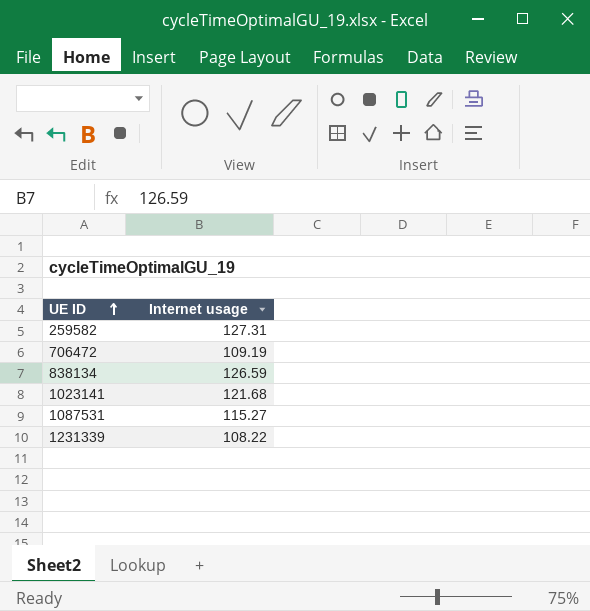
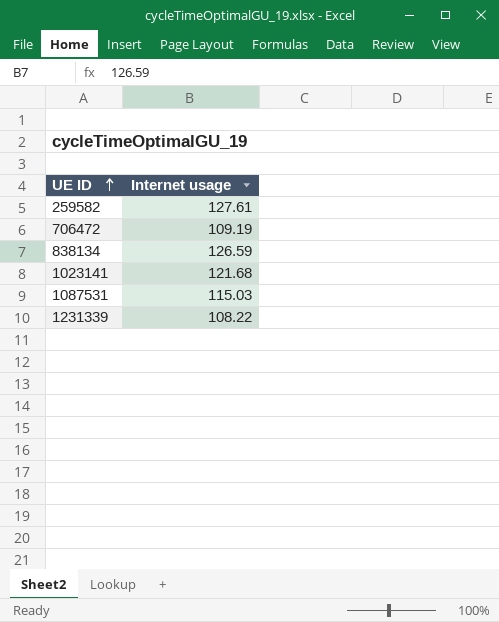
259582 | Internet usage: 127.31 -> 127.61
1087531 | Internet usage: 115.27 -> 115.03

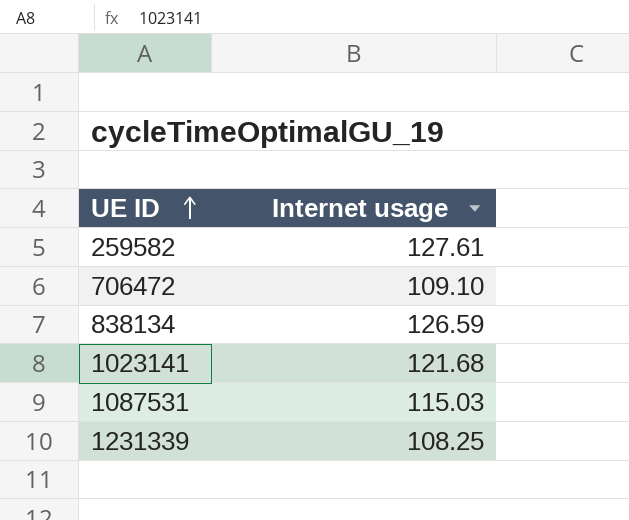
706472 | Internet usage: 109.19 -> 109.10
1231339 | Internet usage: 108.22 -> 108.25

